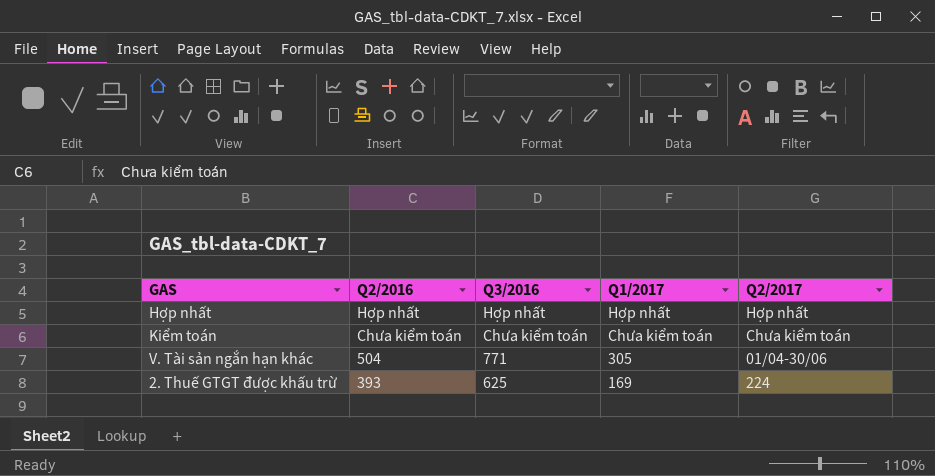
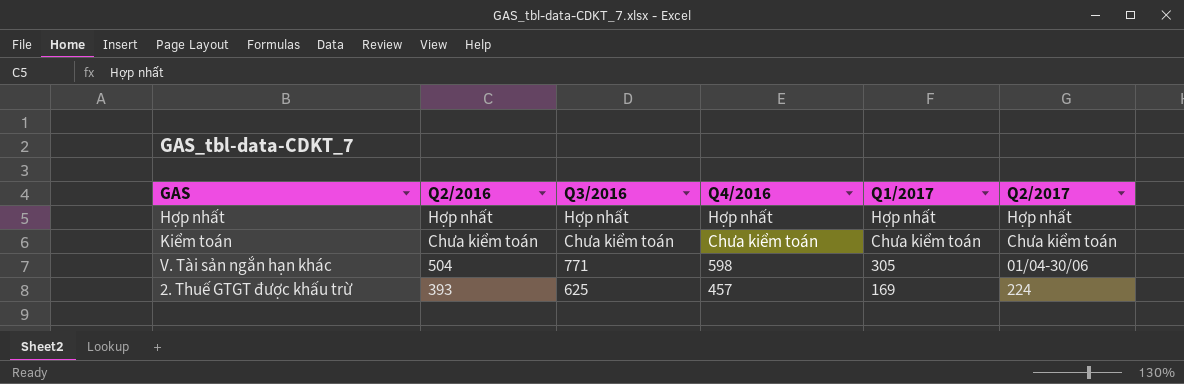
column Q4/2016 | position: none -> 4

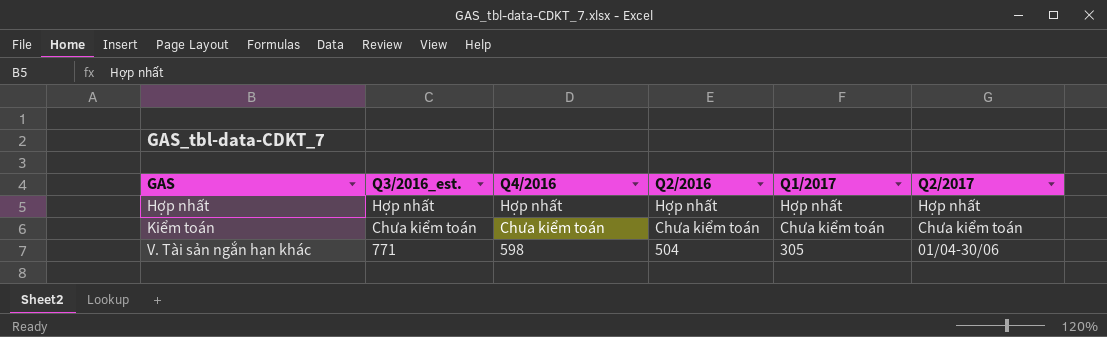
column name: Q3/2016 -> Q3/2016_est.
column Q2/2016 | position: 2 -> 4
row 2. Thuế GTGT được khấu trừ: 393 | 625 | 457 | 169 | 224 -> none

